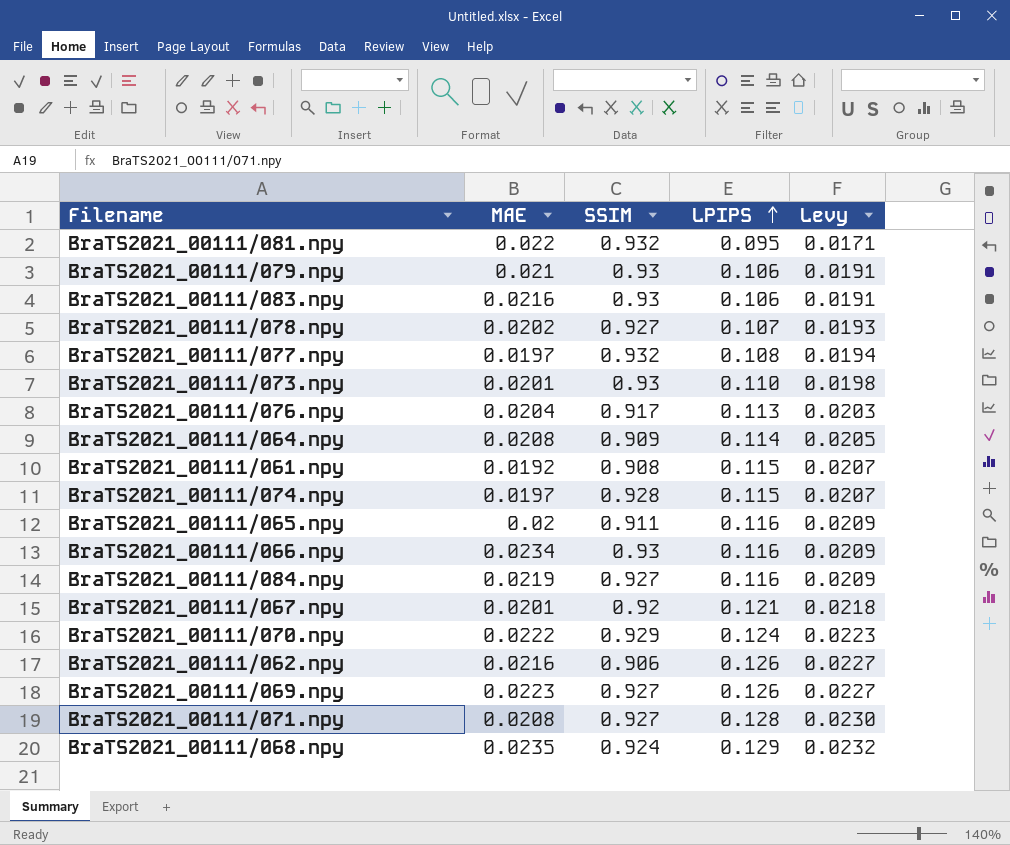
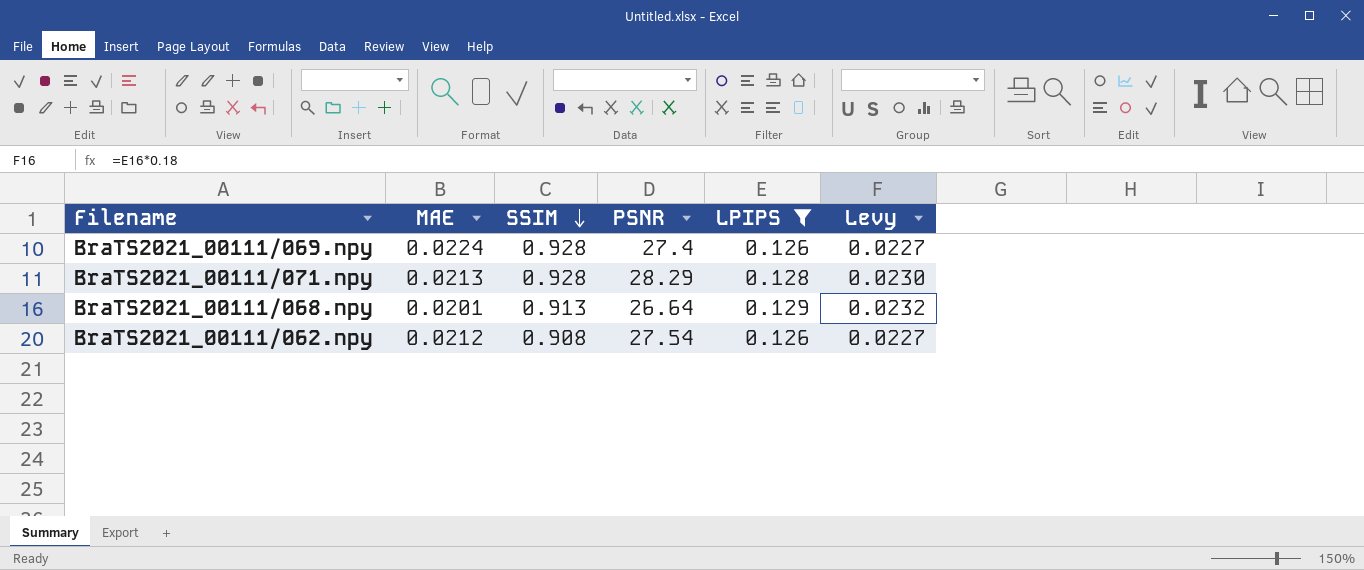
filter: none -> LPIPS >= 0.126
row order: LPIPS ascending -> SSIM descending
column PSNR | position: none -> 4
BraTS2021_00111/069.npy | MAE: 0.0223 -> 0.0224
BraTS2021_00111/069.npy | SSIM: 0.927 -> 0.928
BraTS2021_00111/071.npy | MAE: 0.0208 -> 0.0213
BraTS2021_00111/071.npy | SSIM: 0.927 -> 0.928
BraTS2021_00111/068.npy | MAE: 0.0235 -> 0.0201
BraTS2021_00111/068.npy | SSIM: 0.924 -> 0.913
BraTS2021_00111/062.npy | MAE: 0.0216 -> 0.0212
BraTS2021_00111/062.npy | SSIM: 0.906 -> 0.908

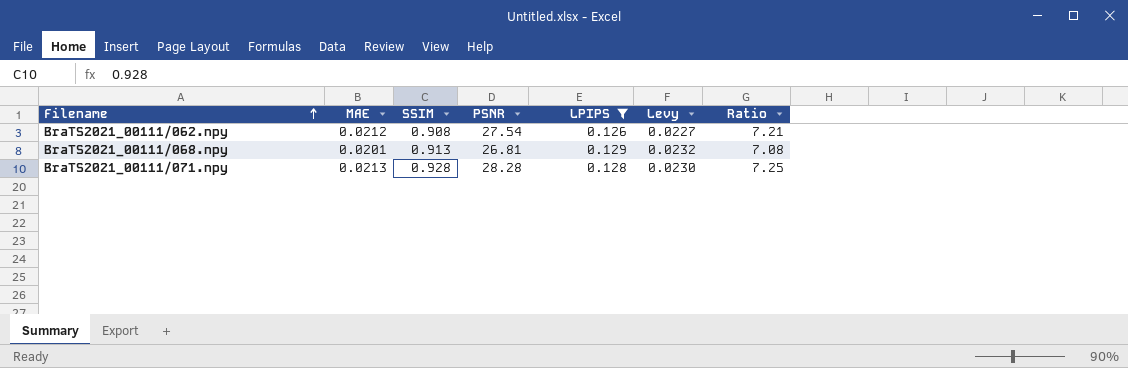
row order: SSIM descending -> Filename ascending
column Ratio | formula: none -> [SSIM] / [LPIPS]
row BraTS2021_00111/069.npy: 0.0224 | 0.928 | 27.4 | 0.126 | 0.0227 -> none
BraTS2021_00111/068.npy | PSNR: 26.64 -> 26.81
BraTS2021_00111/071.npy | PSNR: 28.29 -> 28.28

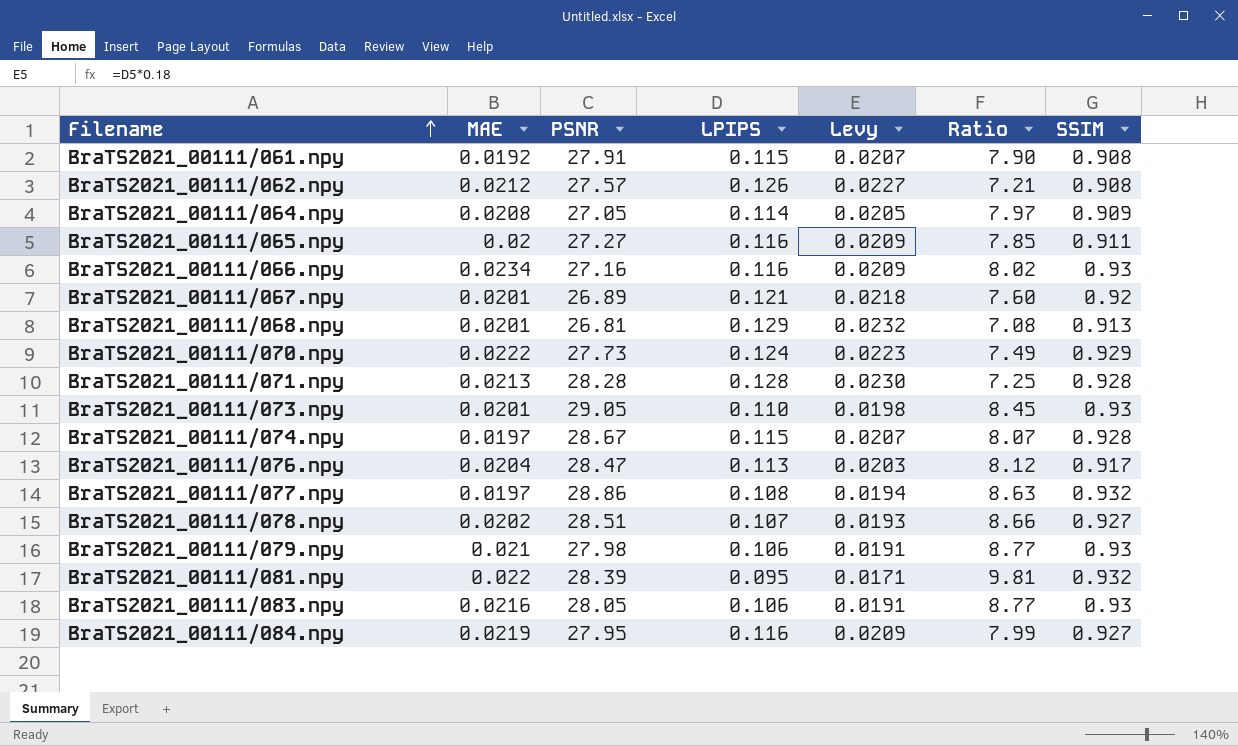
filter: LPIPS >= 0.126 -> none
column SSIM | position: 3 -> 7
BraTS2021_00111/062.npy | PSNR: 27.54 -> 27.57

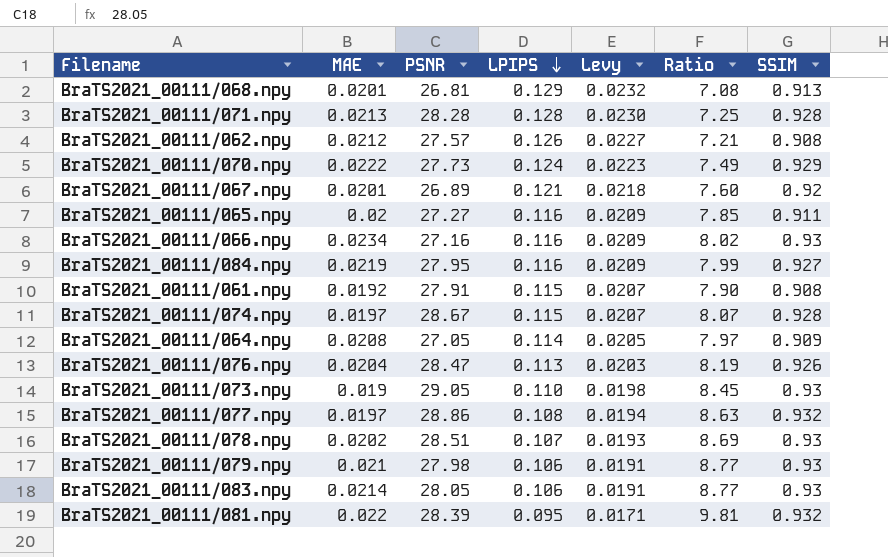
row order: Filename ascending -> LPIPS descending
BraTS2021_00111/076.npy | Ratio: 8.12 -> 8.19
BraTS2021_00111/076.npy | SSIM: 0.917 -> 0.926
BraTS2021_00111/073.npy | MAE: 0.0201 -> 0.019
BraTS2021_00111/078.npy | Ratio: 8.66 -> 8.69
BraTS2021_00111/078.npy | SSIM: 0.927 -> 0.93
BraTS2021_00111/083.npy | MAE: 0.0216 -> 0.0214

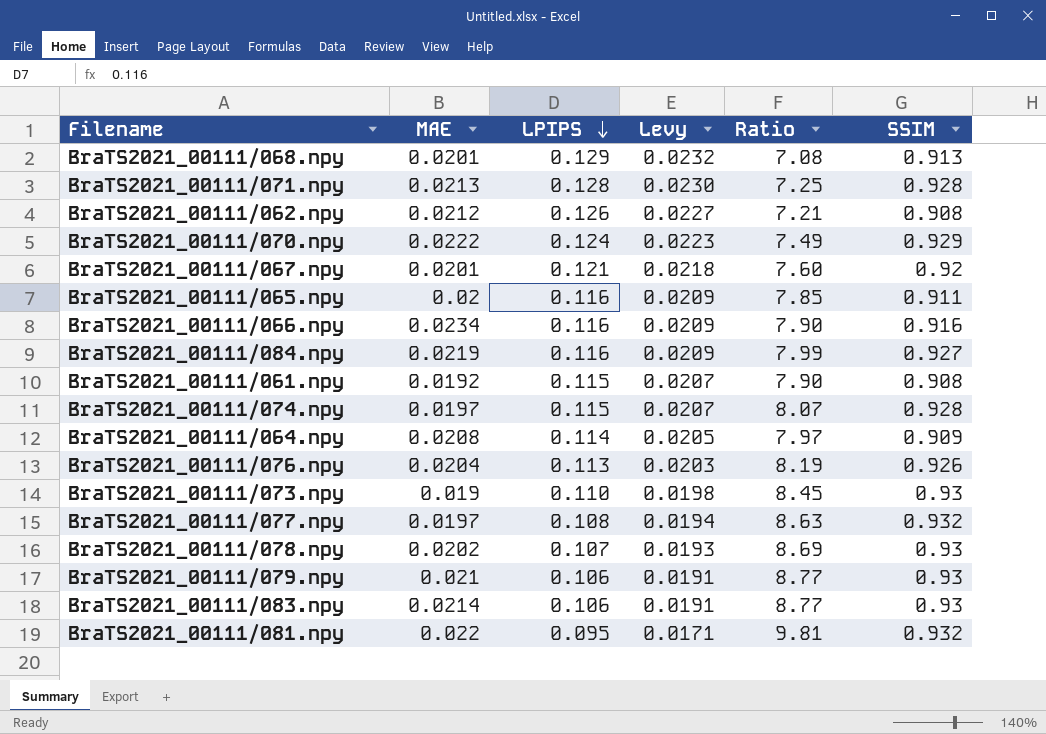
column PSNR | position: 3 -> none
BraTS2021_00111/066.npy | Ratio: 8.02 -> 7.90
BraTS2021_00111/066.npy | SSIM: 0.93 -> 0.916

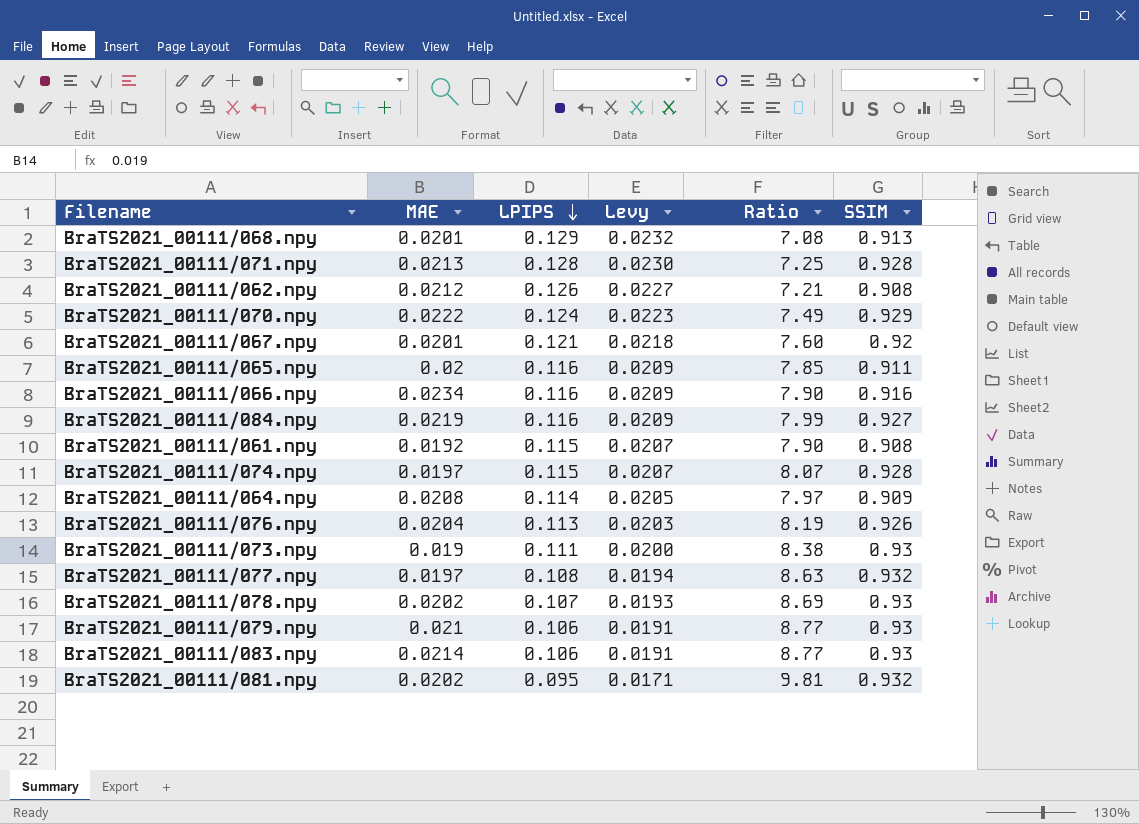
BraTS2021_00111/073.npy | LPIPS: 0.110 -> 0.111
BraTS2021_00111/073.npy | Levy: 0.0198 -> 0.0200
BraTS2021_00111/073.npy | Ratio: 8.45 -> 8.38
BraTS2021_00111/081.npy | MAE: 0.022 -> 0.0202

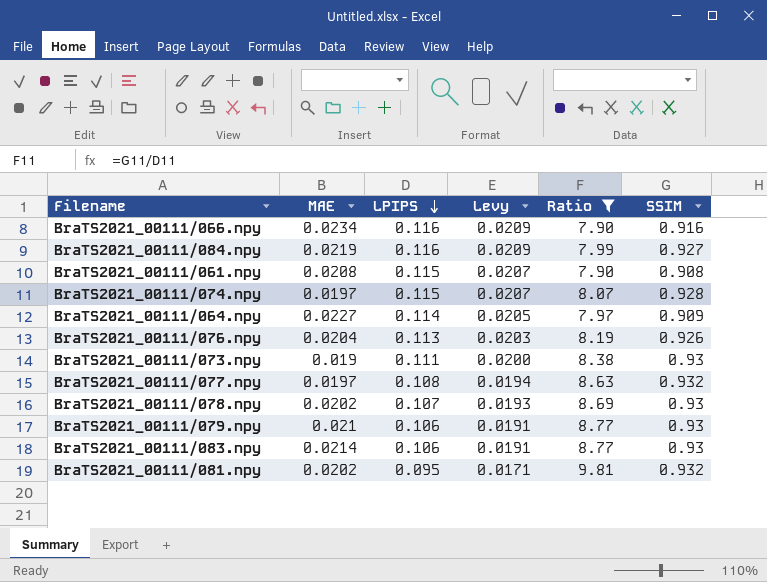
filter: none -> Ratio >= 7.90
BraTS2021_00111/061.npy | MAE: 0.0192 -> 0.0208
BraTS2021_00111/064.npy | MAE: 0.0208 -> 0.0227

